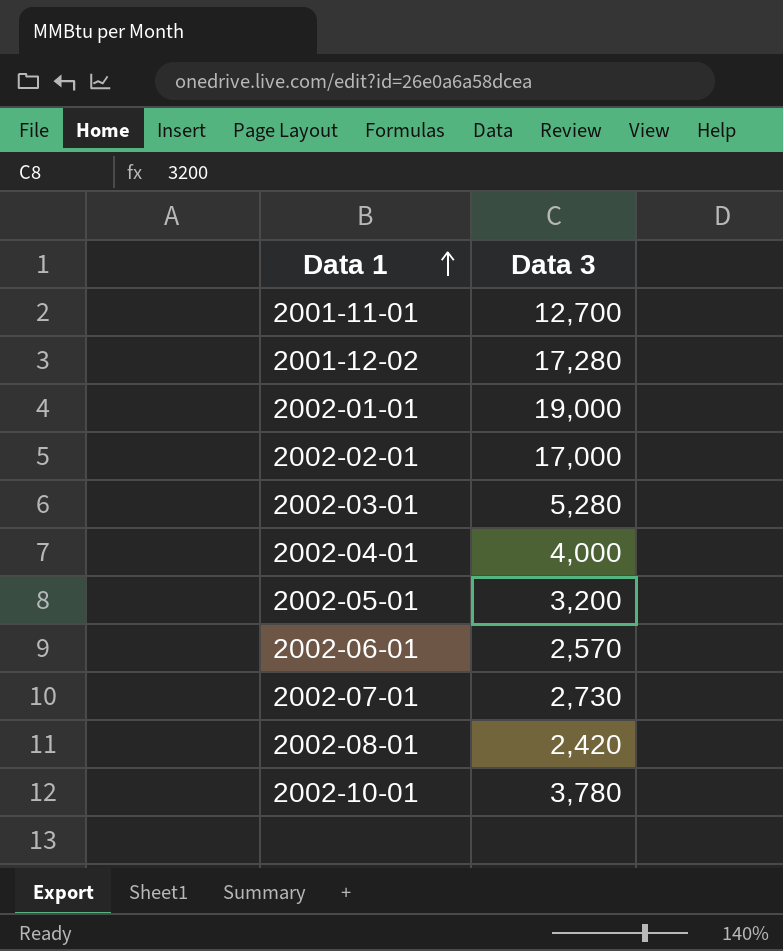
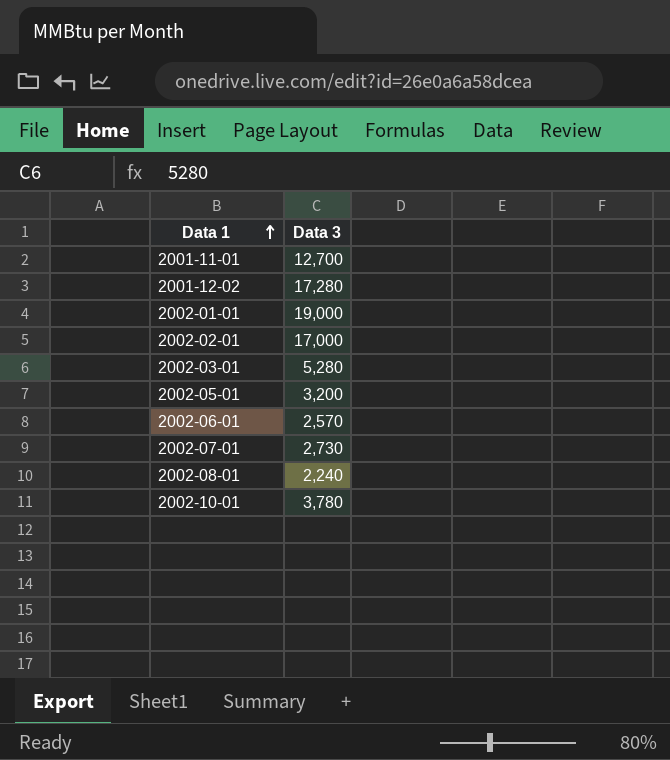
row 2002-04-01: 4,000 -> none
2002-08-01 | Data 3: 2,420 -> 2,240

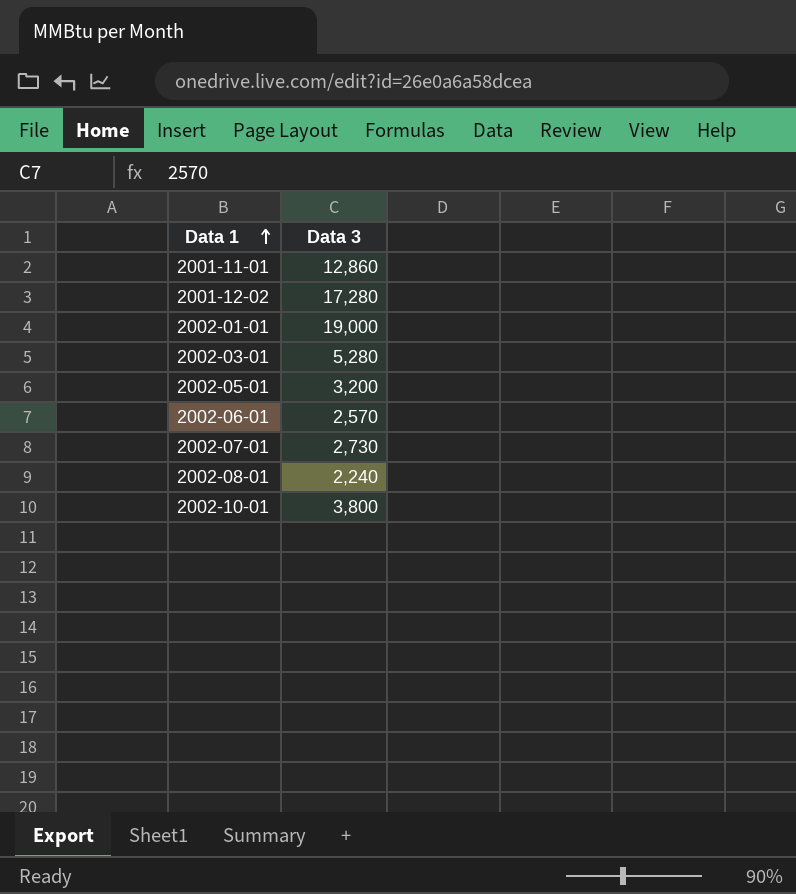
row 2002-02-01: 17,000 -> none
2001-11-01 | Data 3: 12,700 -> 12,860
2002-10-01 | Data 3: 3,780 -> 3,800

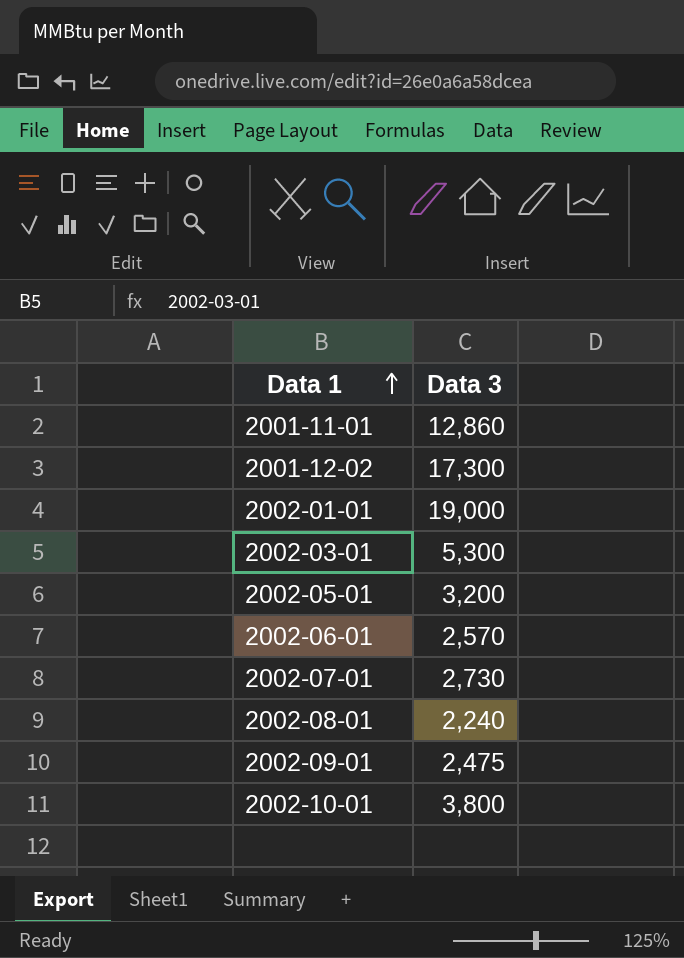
2001-12-02 | Data 3: 17,280 -> 17,300
2002-03-01 | Data 3: 5,280 -> 5,300
row 2002-09-01: none -> 2,475

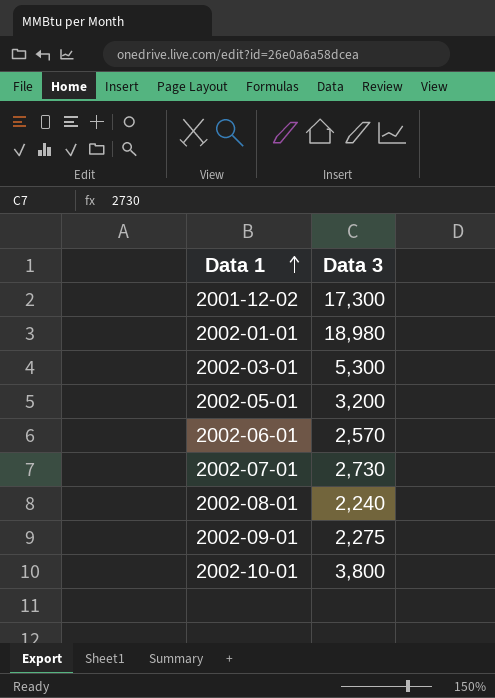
row 2001-11-01: 12,860 -> none
2002-01-01 | Data 3: 19,000 -> 18,980
2002-09-01 | Data 3: 2,475 -> 2,275

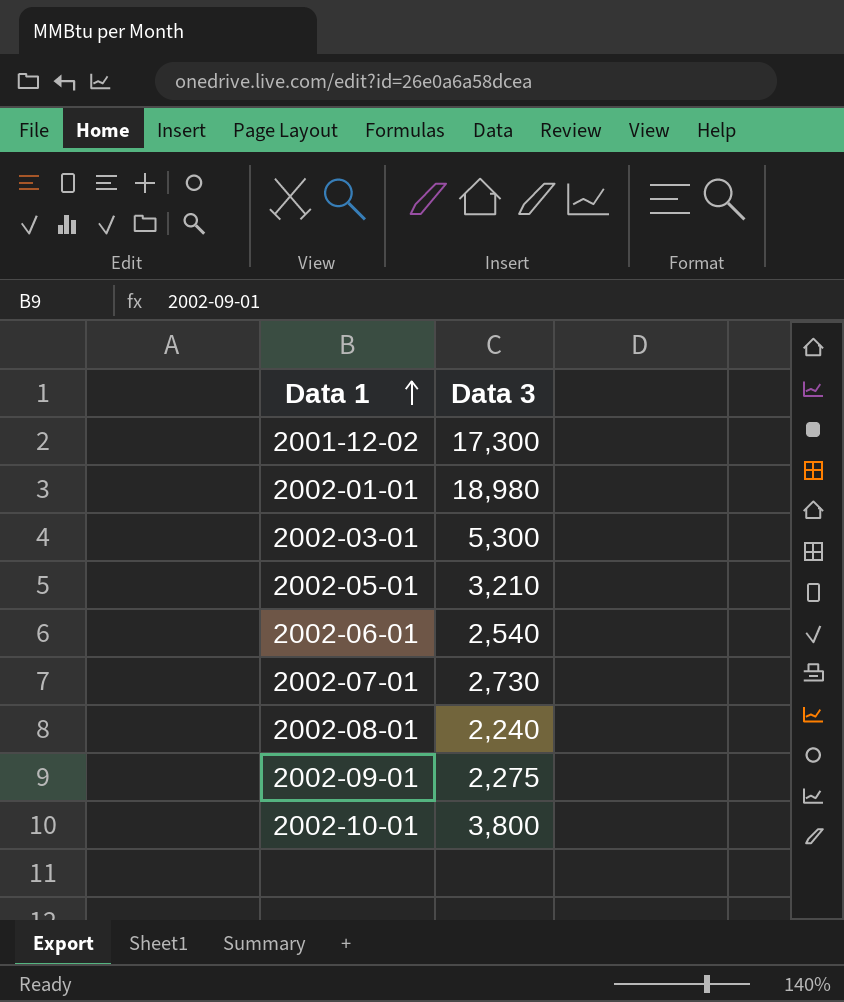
2002-05-01 | Data 3: 3,200 -> 3,210
2002-06-01 | Data 3: 2,570 -> 2,540

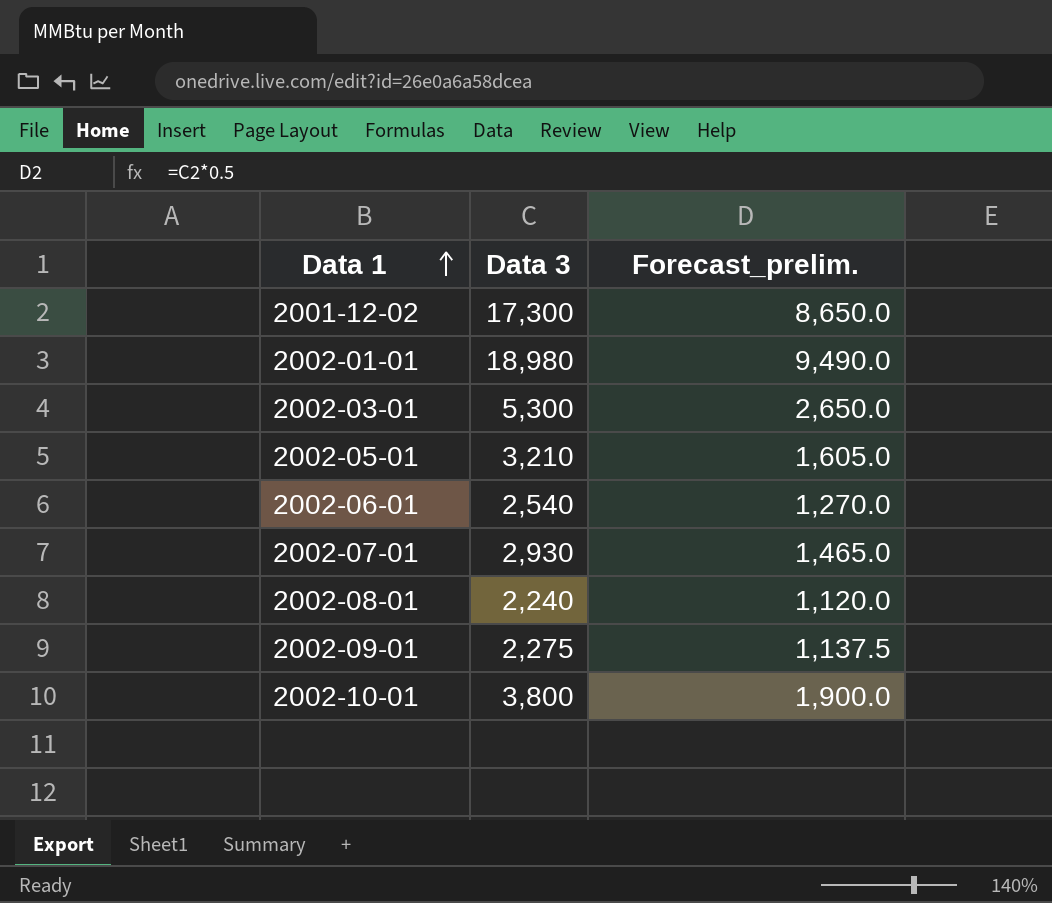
column Forecast_prelim. | formula: none -> [Data 3] * 0.5
2002-07-01 | Data 3: 2,730 -> 2,930

